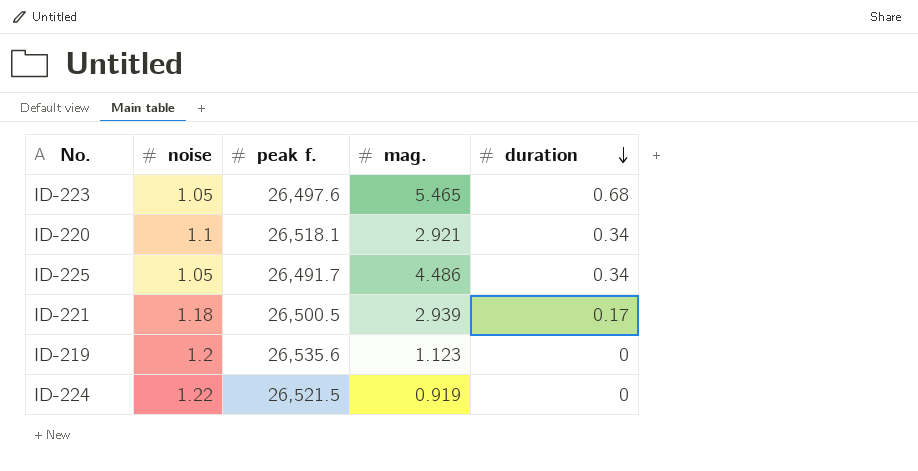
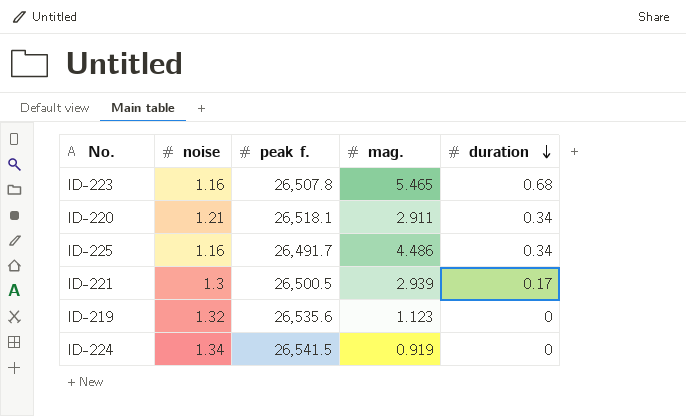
ID-223 | noise: 1.05 -> 1.16
ID-223 | peak f.: 26,497.6 -> 26,507.8
ID-220 | noise: 1.1 -> 1.21
ID-220 | mag.: 2.921 -> 2.911
ID-225 | noise: 1.05 -> 1.16
ID-221 | noise: 1.18 -> 1.3
ID-219 | noise: 1.2 -> 1.32
ID-224 | noise: 1.22 -> 1.34
ID-224 | peak f.: 26,521.5 -> 26,541.5

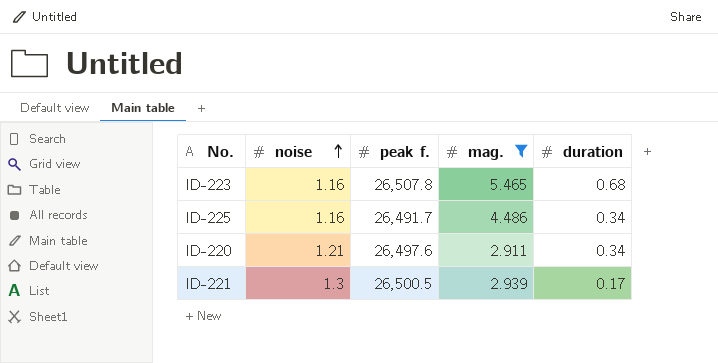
filter: none -> mag. >= 2.911
row order: duration descending -> noise ascending
ID-220 | peak f.: 26,518.1 -> 26,497.6

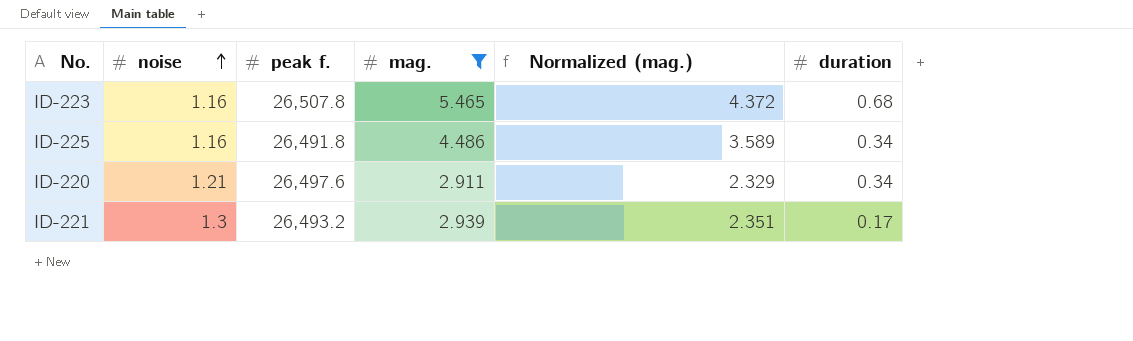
column Normalized (mag.) | formula: none -> [mag.] * 0.8
ID-225 | peak f.: 26,491.7 -> 26,491.8
ID-221 | peak f.: 26,500.5 -> 26,493.2

